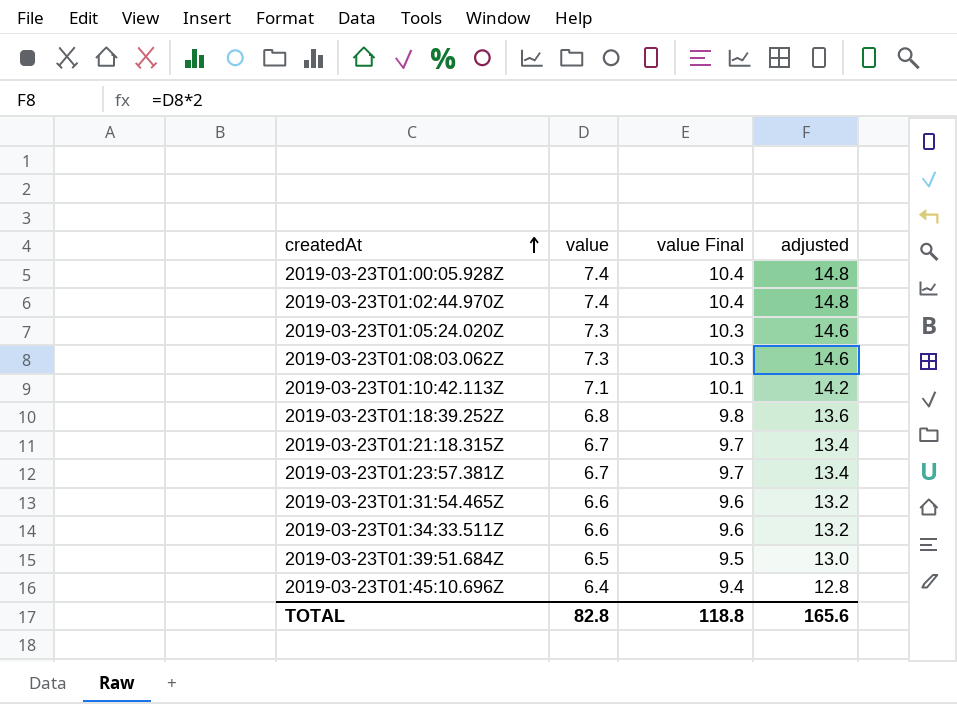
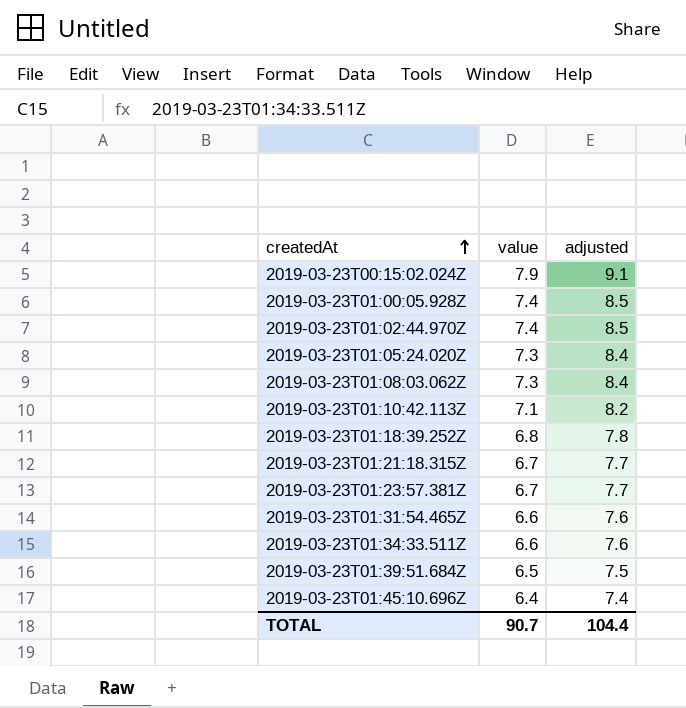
column value Final | formula: [value] + 3 -> none
column adjusted | formula: [value] * 2 -> [value] * 1.15
row 2019-03-23T00:15:02.024Z: none -> 7.9 | 9.1
TOTAL | value: 82.8 -> 90.7
TOTAL | adjusted: 165.6 -> 104.4

